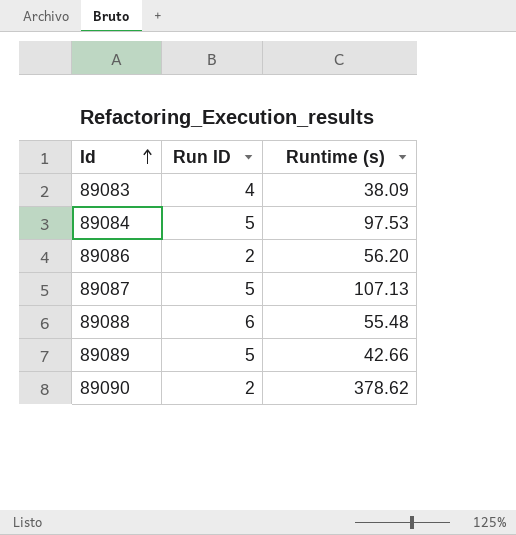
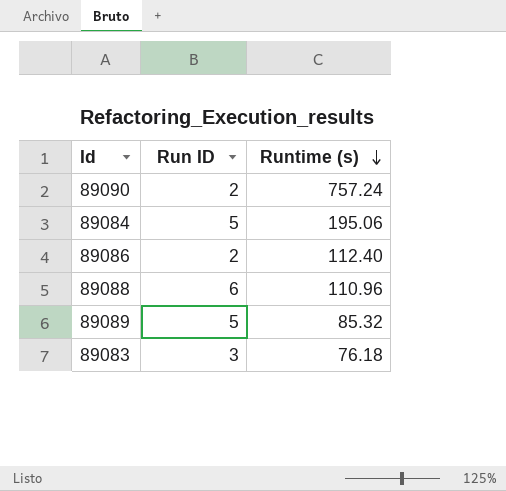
row order: Id ascending -> Runtime (s) descending
row 89087: 5 | 107.13 -> none
89090 | Runtime (s): 378.62 -> 757.24
89084 | Runtime (s): 97.53 -> 195.06
89086 | Runtime (s): 56.20 -> 112.40
89088 | Runtime (s): 55.48 -> 110.96
89089 | Runtime (s): 42.66 -> 85.32
89083 | Run ID: 4 -> 3
89083 | Runtime (s): 38.09 -> 76.18

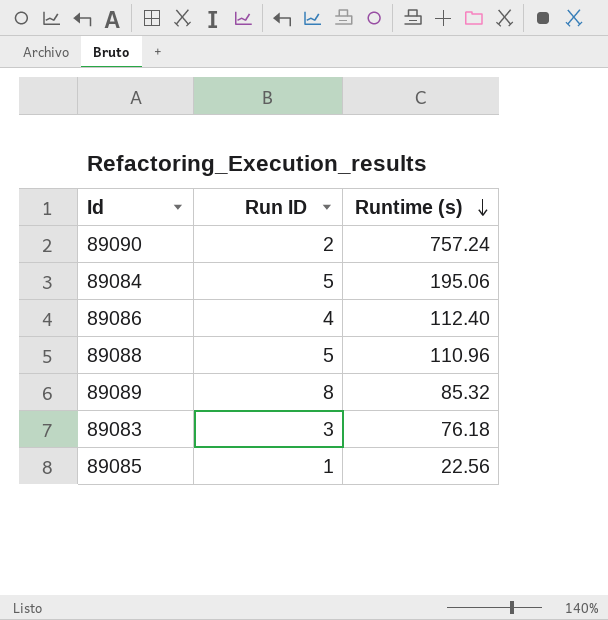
89086 | Run ID: 2 -> 4
89088 | Run ID: 6 -> 5
89089 | Run ID: 5 -> 8
row 89085: none -> 1 | 22.56

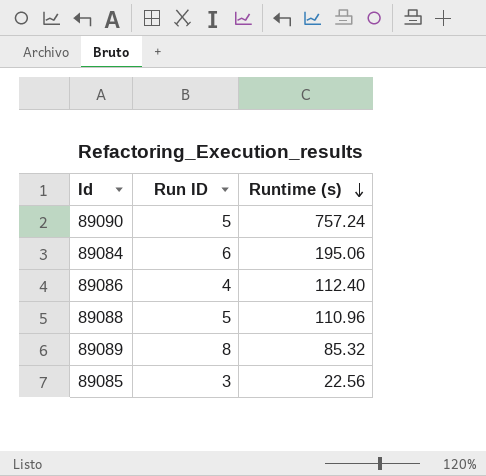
row 89083: 3 | 76.18 -> none
89090 | Run ID: 2 -> 5
89084 | Run ID: 5 -> 6
89085 | Run ID: 1 -> 3

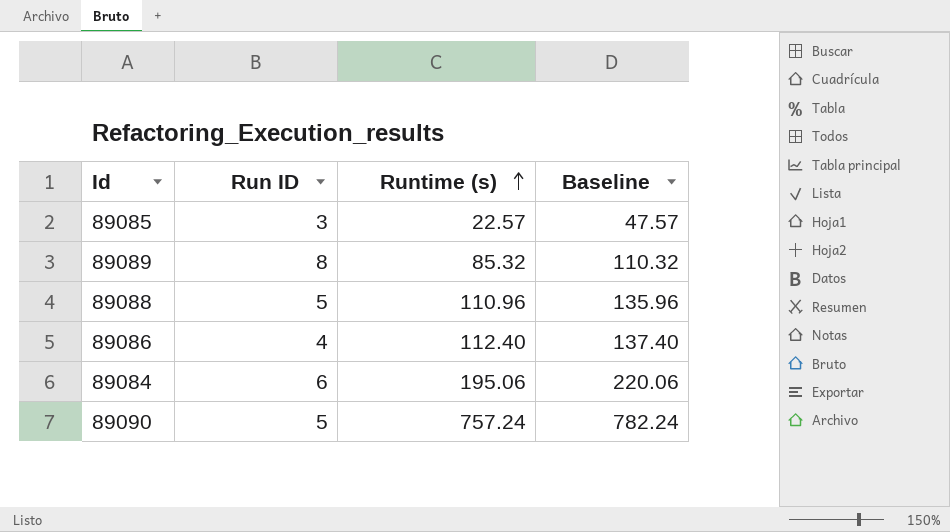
row order: Runtime (s) descending -> Runtime (s) ascending
column Baseline | formula: none -> [Runtime (s)] + 25
89085 | Runtime (s): 22.56 -> 22.57

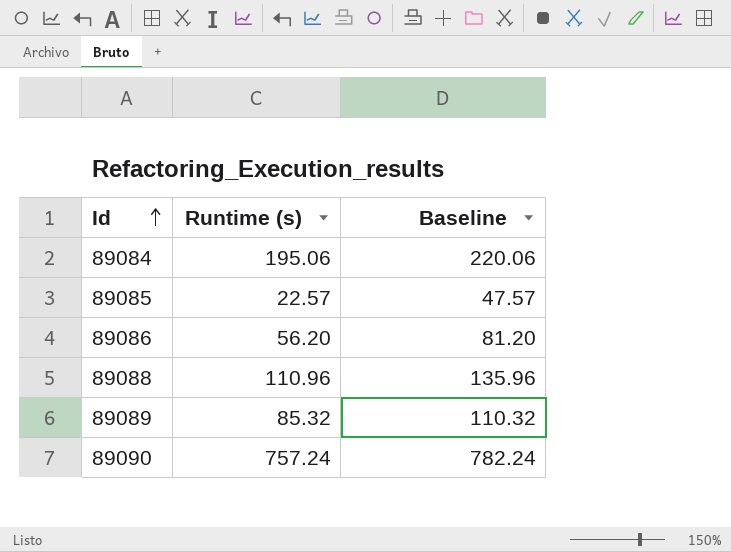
row order: Runtime (s) ascending -> Id ascending
column Run ID | position: 2 -> none
89086 | Runtime (s): 112.40 -> 56.20
89086 | Baseline: 137.40 -> 81.20

